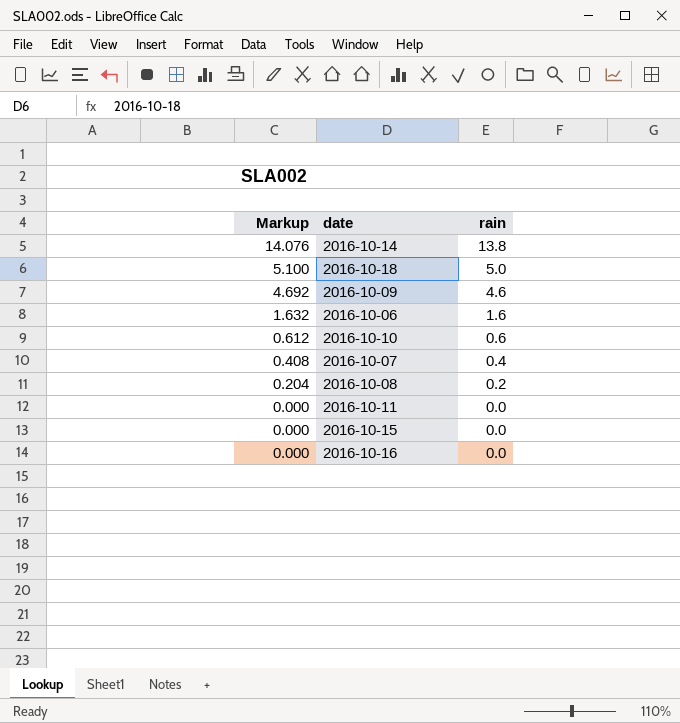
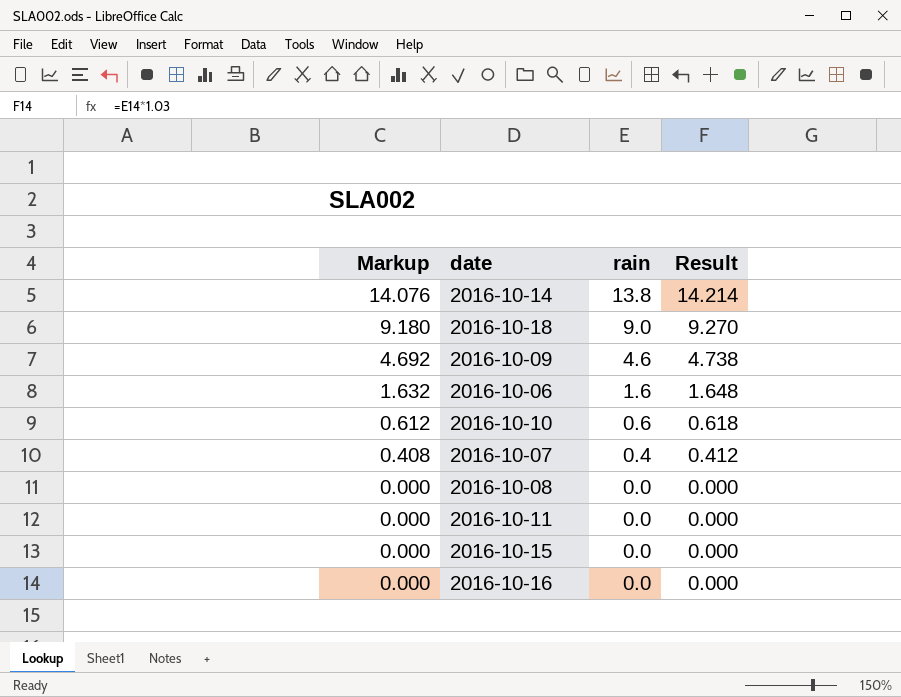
column Result | formula: none -> [rain] * 1.03
2016-10-18 | Markup: 5.100 -> 9.180
2016-10-18 | rain: 5.0 -> 9.0
2016-10-08 | Markup: 0.204 -> 0.000
2016-10-08 | rain: 0.2 -> 0.0

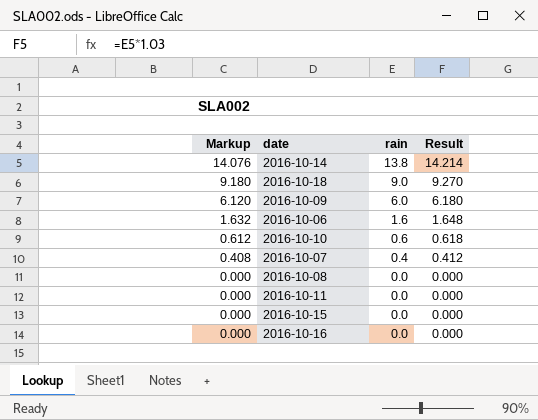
2016-10-09 | Markup: 4.692 -> 6.120
2016-10-09 | rain: 4.6 -> 6.0
2016-10-09 | Result: 4.738 -> 6.180

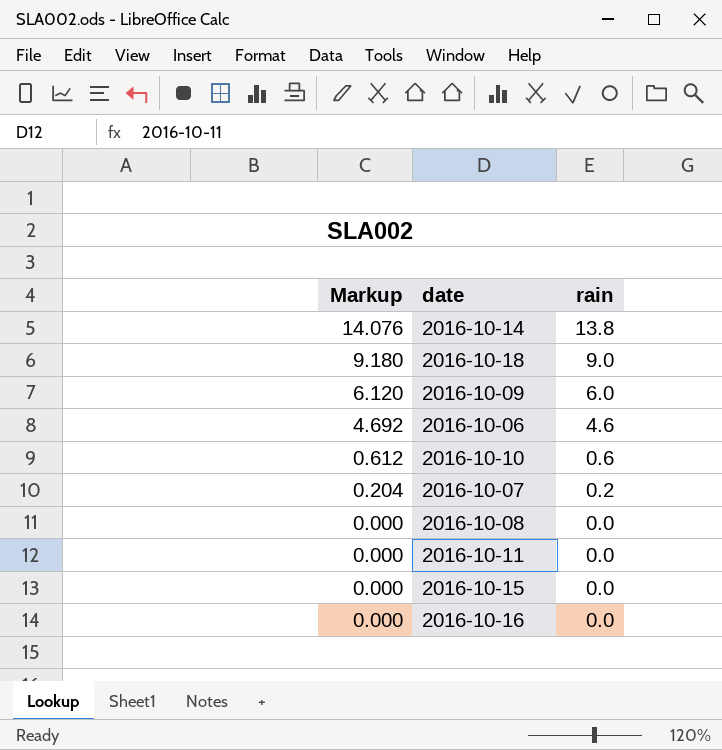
column Result | formula: [rain] * 1.03 -> none
2016-10-06 | Markup: 1.632 -> 4.692
2016-10-06 | rain: 1.6 -> 4.6
2016-10-07 | Markup: 0.408 -> 0.204
2016-10-07 | rain: 0.4 -> 0.2

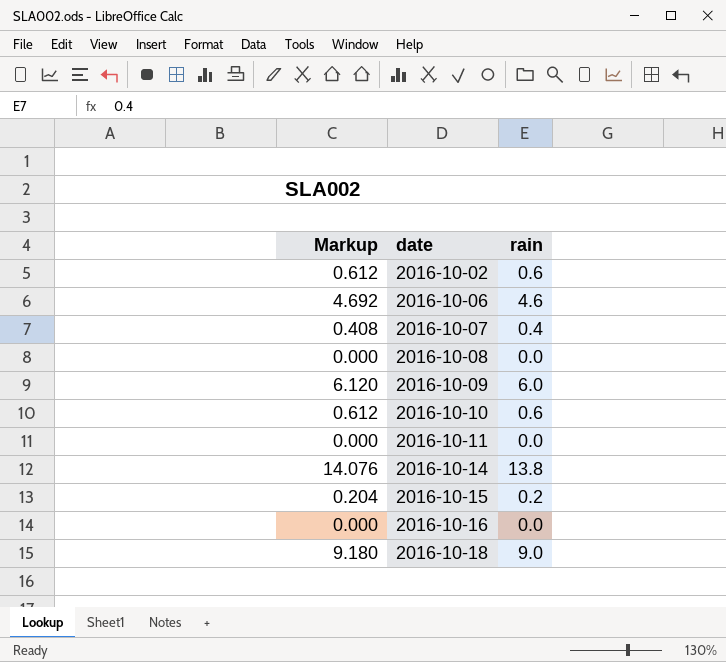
row order: Markup descending -> date ascending
row 2016-10-02: none -> 0.612 | 0.6
2016-10-07 | Markup: 0.204 -> 0.408
2016-10-07 | rain: 0.2 -> 0.4
2016-10-15 | Markup: 0.000 -> 0.204
2016-10-15 | rain: 0.0 -> 0.2

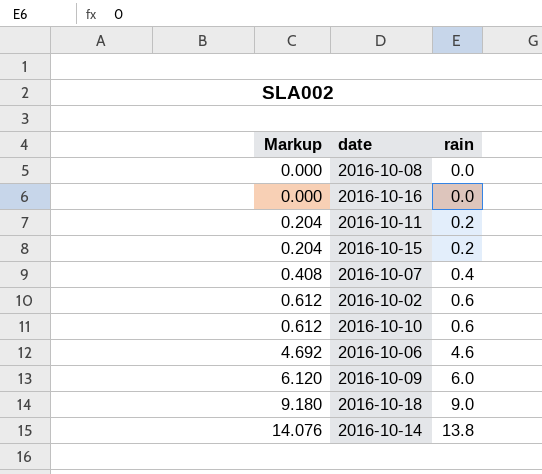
row order: date ascending -> Markup ascending
2016-10-11 | Markup: 0.000 -> 0.204
2016-10-11 | rain: 0.0 -> 0.2

